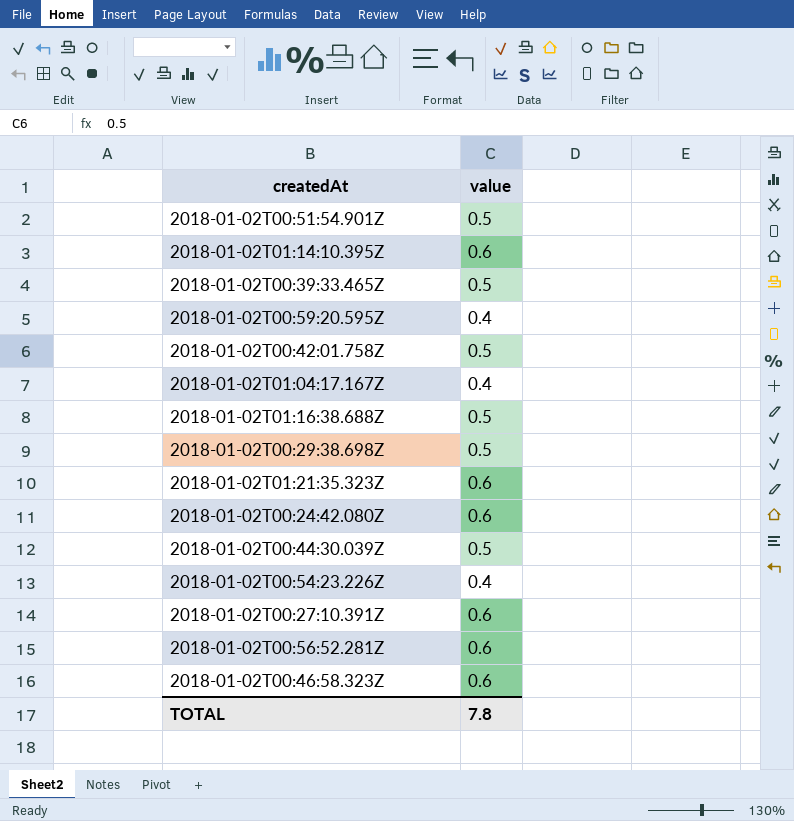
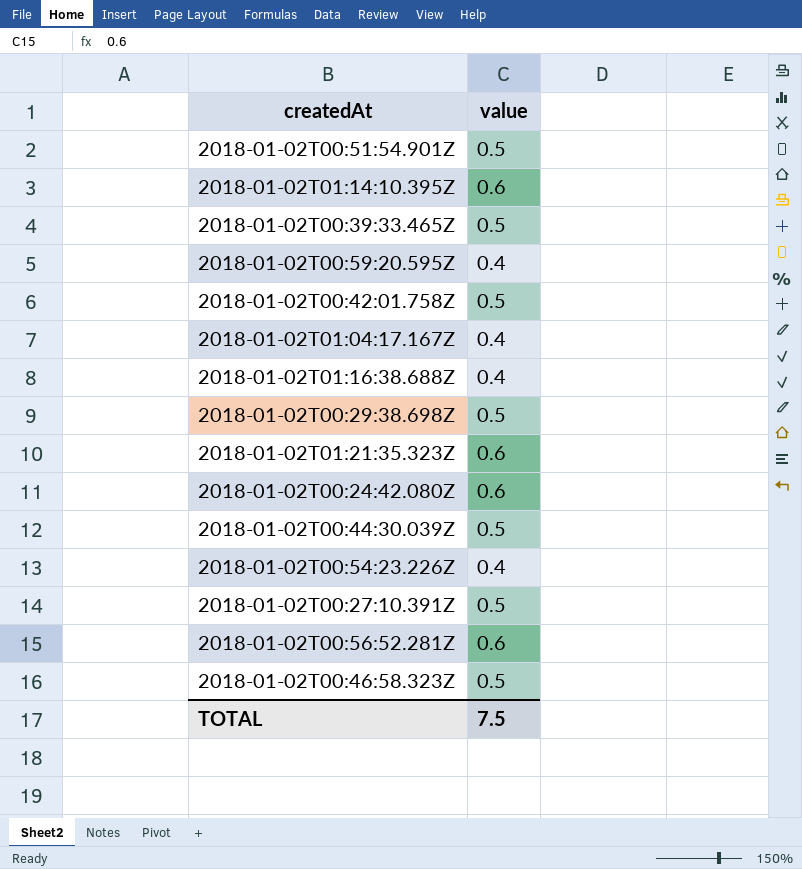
2018-01-02T01:16:38.688Z | value: 0.5 -> 0.4
2018-01-02T00:27:10.391Z | value: 0.6 -> 0.5
2018-01-02T00:46:58.323Z | value: 0.6 -> 0.5
TOTAL | value: 7.8 -> 7.5

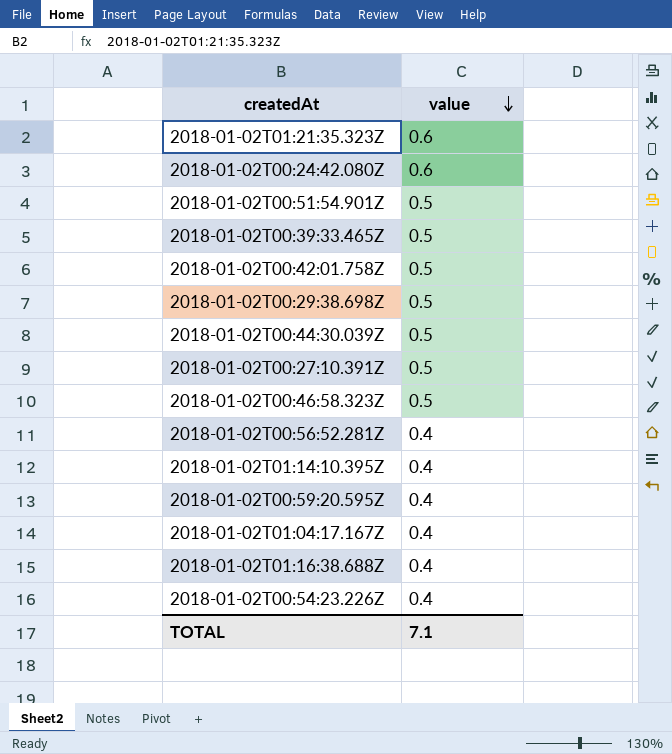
row order: none -> value descending
2018-01-02T00:56:52.281Z | value: 0.6 -> 0.4
2018-01-02T01:14:10.395Z | value: 0.6 -> 0.4
TOTAL | value: 7.5 -> 7.1

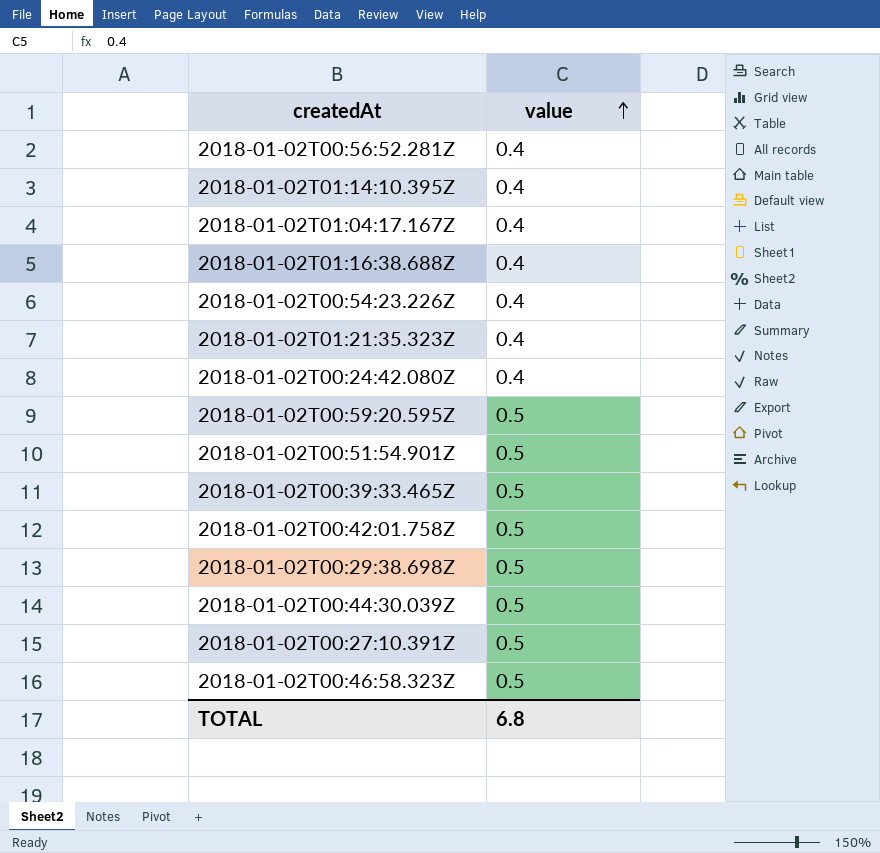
row order: value descending -> value ascending
2018-01-02T01:21:35.323Z | value: 0.6 -> 0.4
2018-01-02T00:24:42.080Z | value: 0.6 -> 0.4
2018-01-02T00:59:20.595Z | value: 0.4 -> 0.5
TOTAL | value: 7.1 -> 6.8

